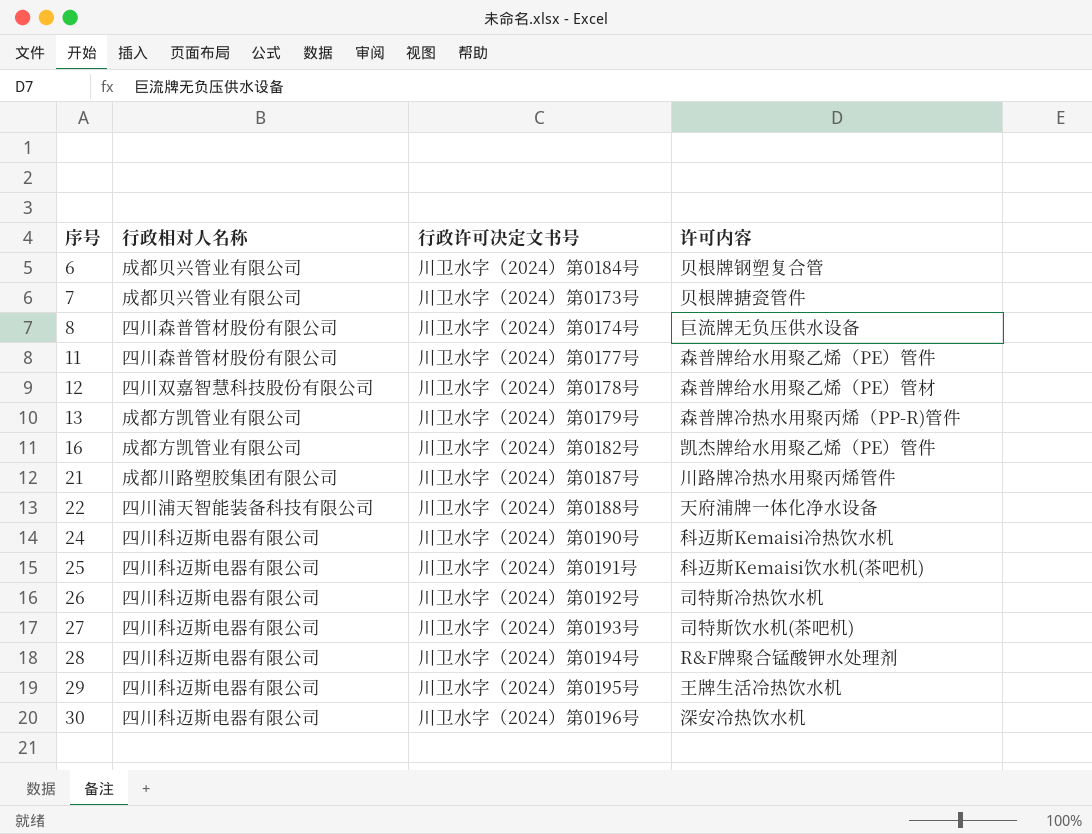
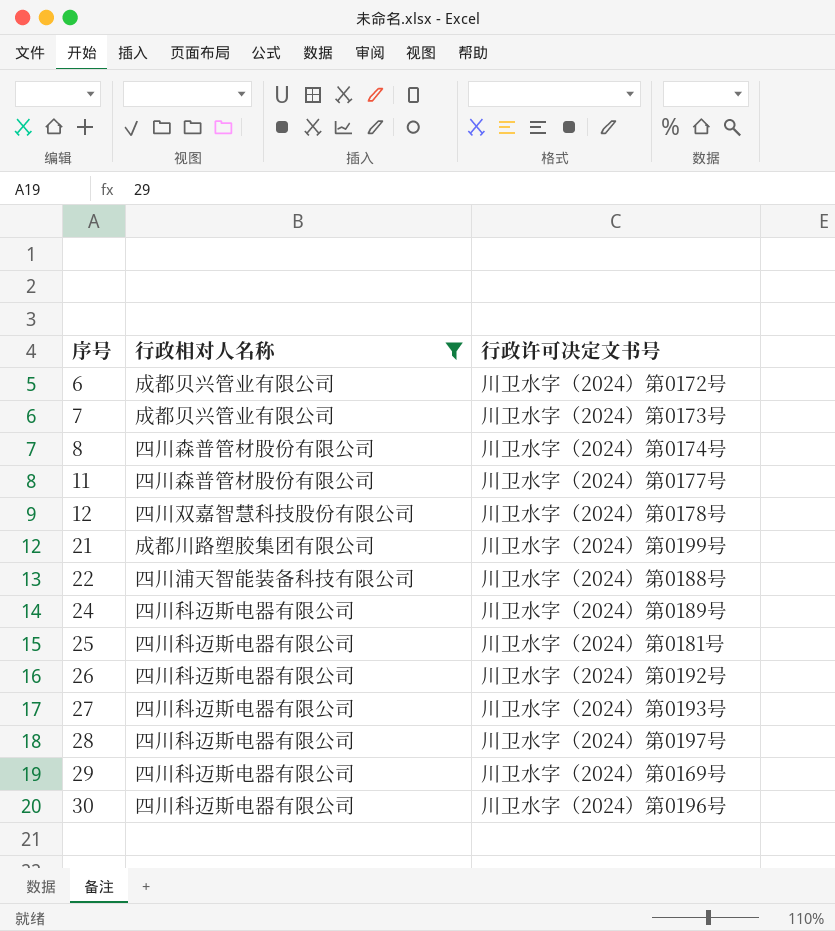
filter: none -> 行政相对人名称 != 成都方凯管业有限公司
column 许可内容 | position: 4 -> none
6 | 行政许可决定文书号: 川卫水字（2024）第0184号 -> 川卫水字（2024）第0172号
21 | 行政许可决定文书号: 川卫水字（2024）第0187号 -> 川卫水字（2024）第0199号
24 | 行政许可决定文书号: 川卫水字（2024）第0190号 -> 川卫水字（2024）第0189号
25 | 行政许可决定文书号: 川卫水字（2024）第0191号 -> 川卫水字（2024）第0181号
28 | 行政许可决定文书号: 川卫水字（2024）第0194号 -> 川卫水字（2024）第0197号
29 | 行政许可决定文书号: 川卫水字（2024）第0195号 -> 川卫水字（2024）第0169号

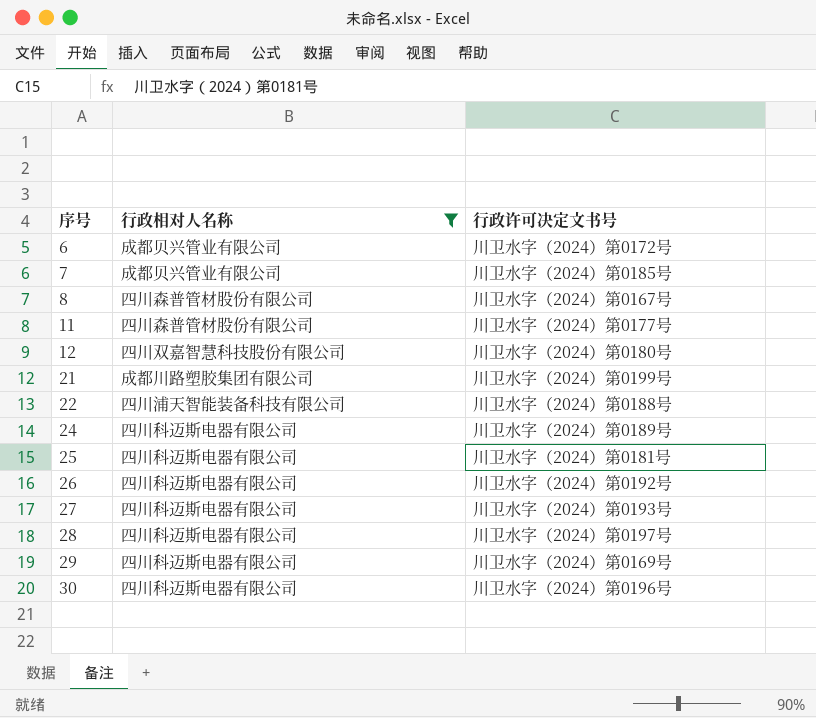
7 | 行政许可决定文书号: 川卫水字（2024）第0173号 -> 川卫水字（2024）第0185号
8 | 行政许可决定文书号: 川卫水字（2024）第0174号 -> 川卫水字（2024）第0167号
12 | 行政许可决定文书号: 川卫水字（2024）第0178号 -> 川卫水字（2024）第0180号

